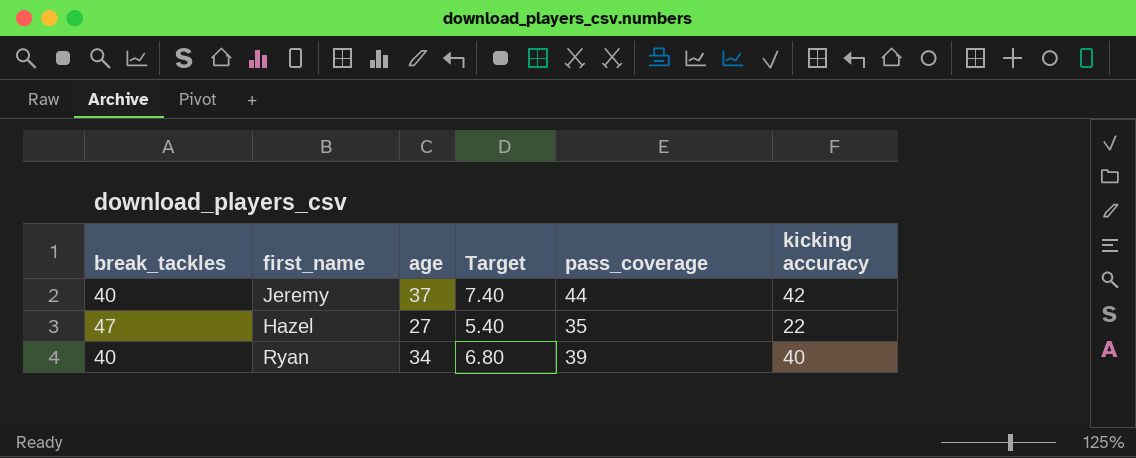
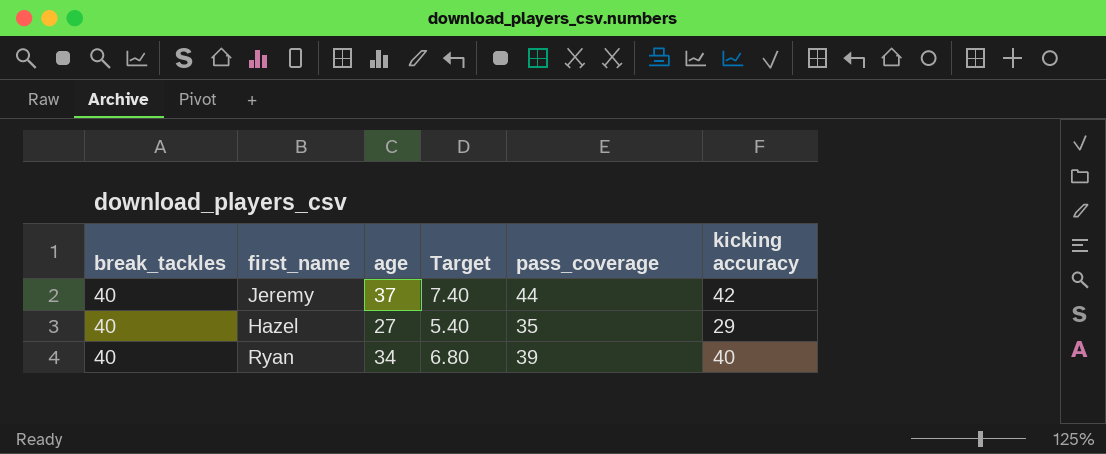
Hazel | break_tackles: 47 -> 40
Hazel | kicking accuracy: 22 -> 29

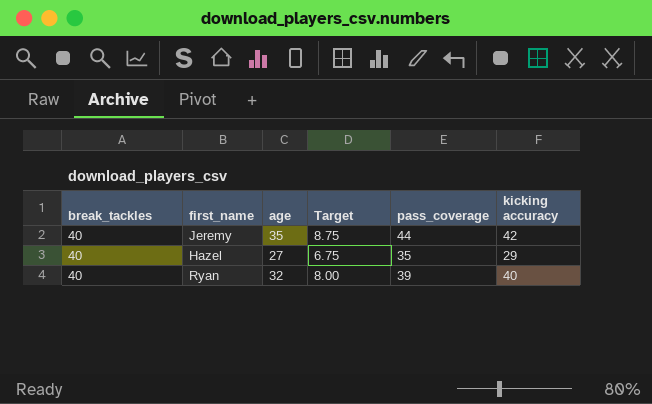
column Target | formula: [age] * 0.2 -> [age] * 0.25
Jeremy | age: 37 -> 35
Ryan | age: 34 -> 32

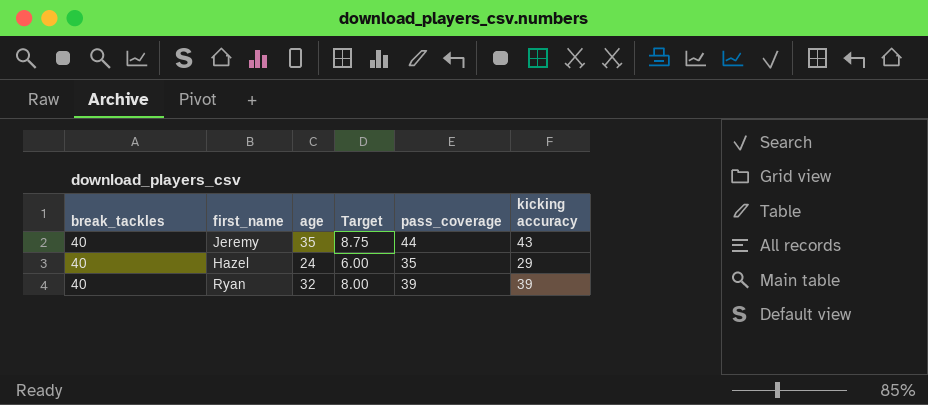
Jeremy | kicking accuracy: 42 -> 43
Hazel | age: 27 -> 24
Hazel | Target: 6.75 -> 6.00
Ryan | kicking accuracy: 40 -> 39

